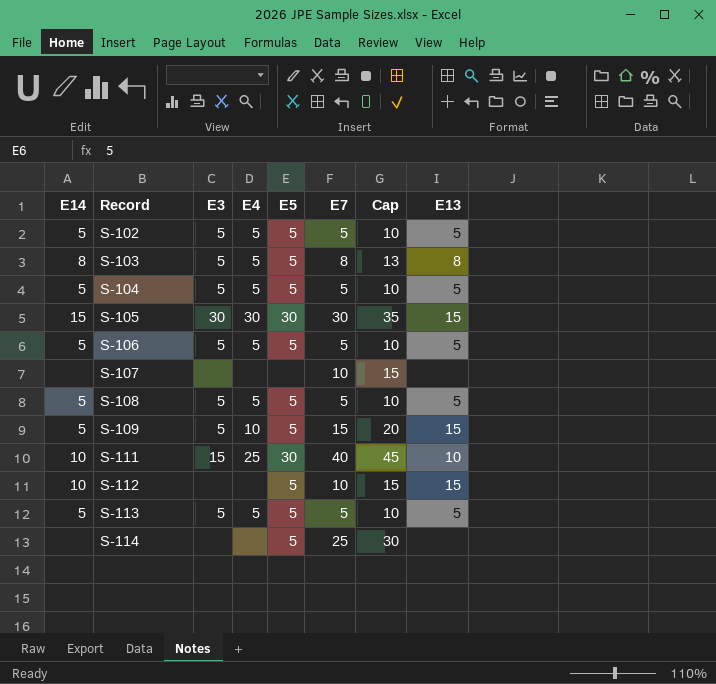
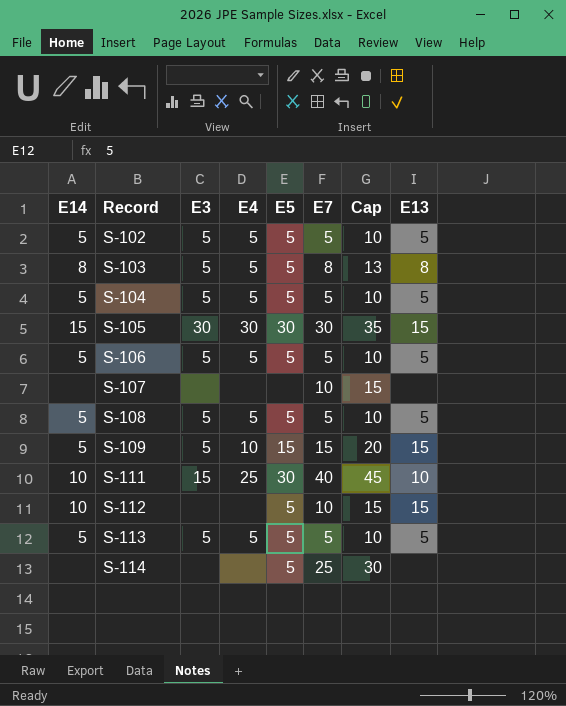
S-109 | E5: 5 -> 15

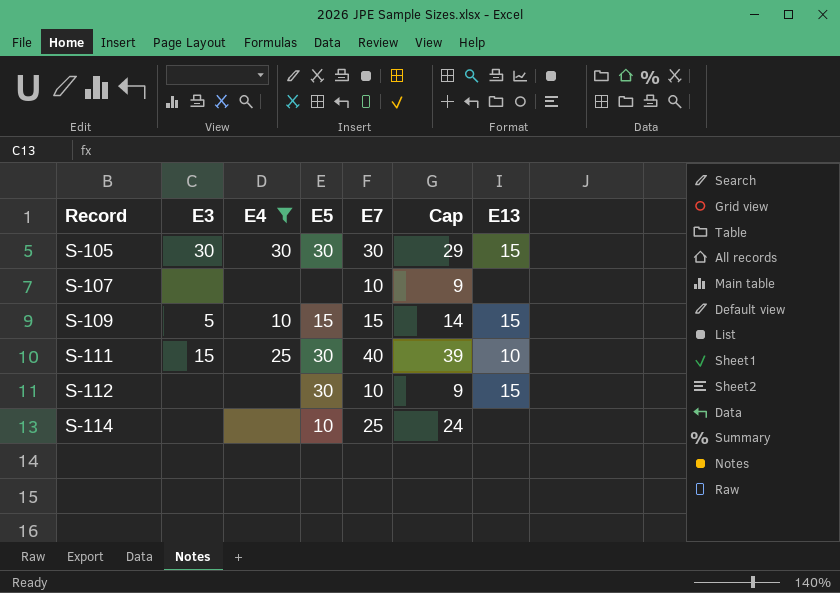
filter: none -> E4 != 5
column E14 | position: 1 -> none
column Cap | formula: [E7] + 5 -> [E7] - 1
S-112 | E5: 5 -> 30
S-114 | E5: 5 -> 10

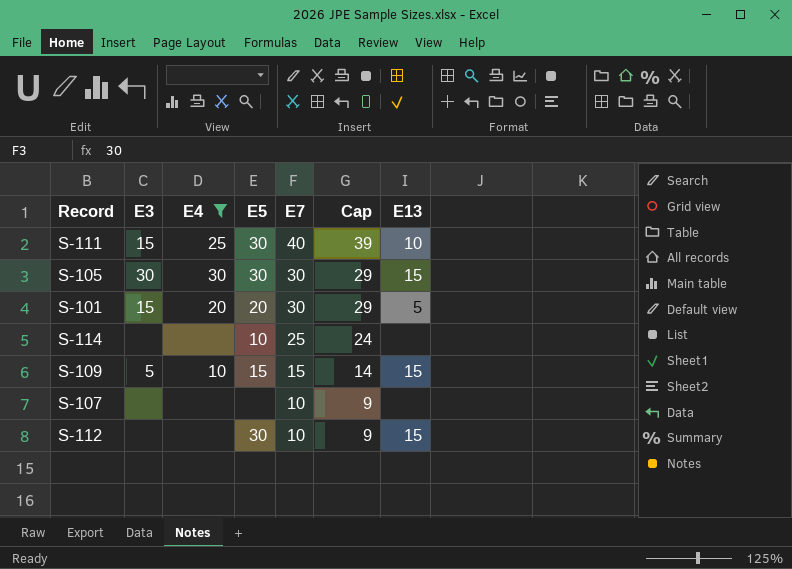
row order: Record ascending -> E7 descending
row S-101: none -> 15 | 20 | 20 | 30 | 29 | 5

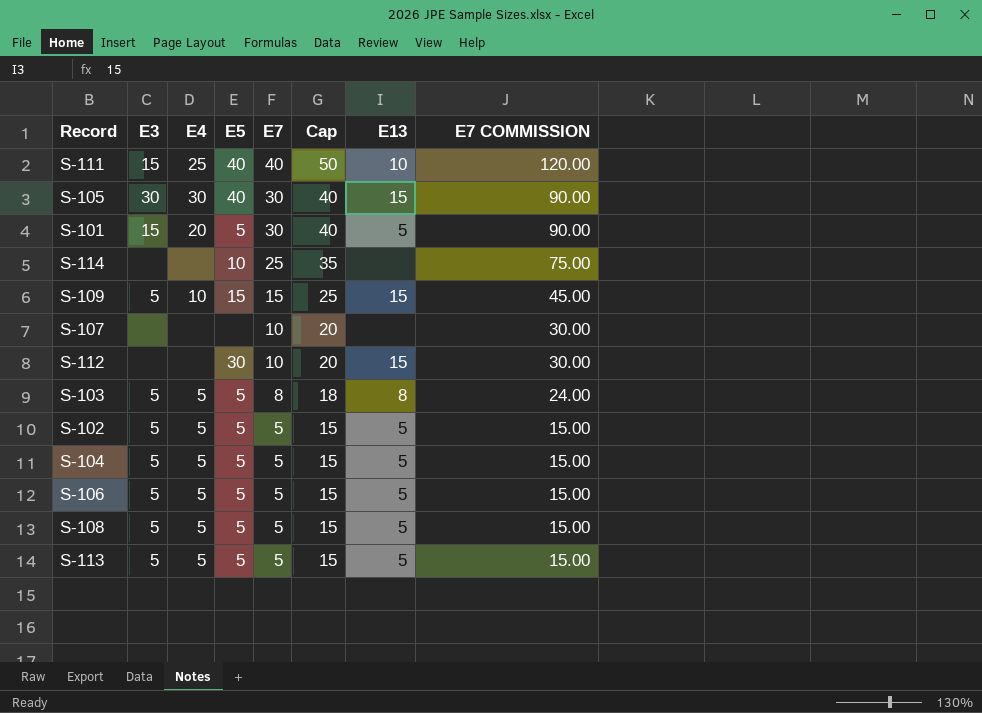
filter: E4 != 5 -> none
column Cap | formula: [E7] - 1 -> [E7] + 10
column E7 COMMISSION | formula: none -> [E7] * 3
S-111 | E5: 30 -> 40
S-105 | E5: 30 -> 40
S-101 | E5: 20 -> 5

